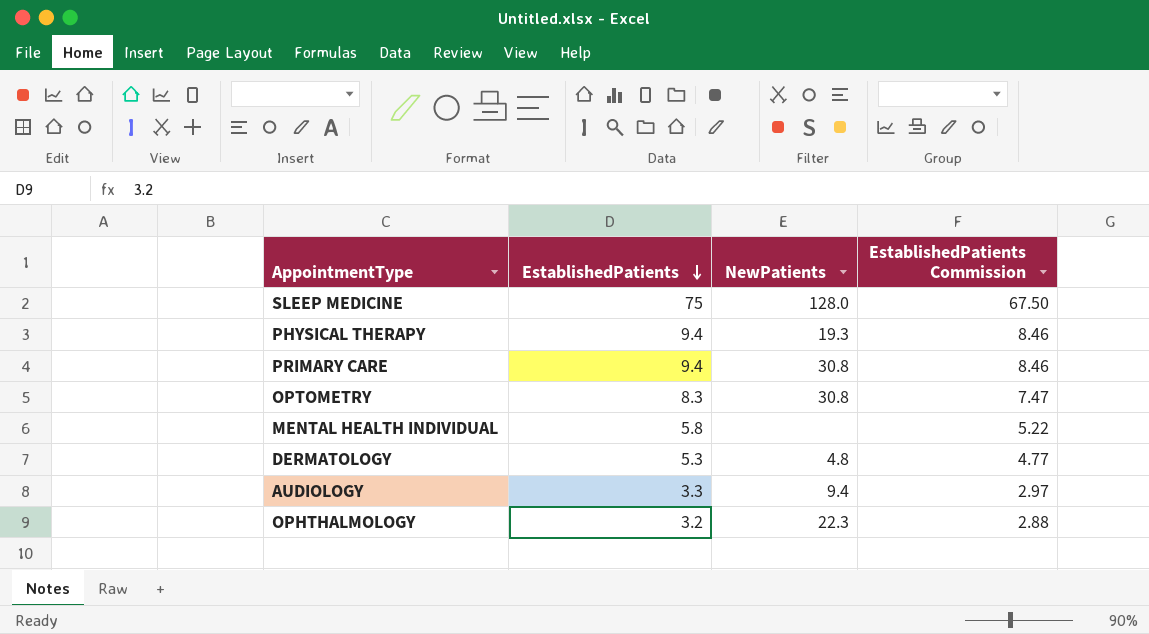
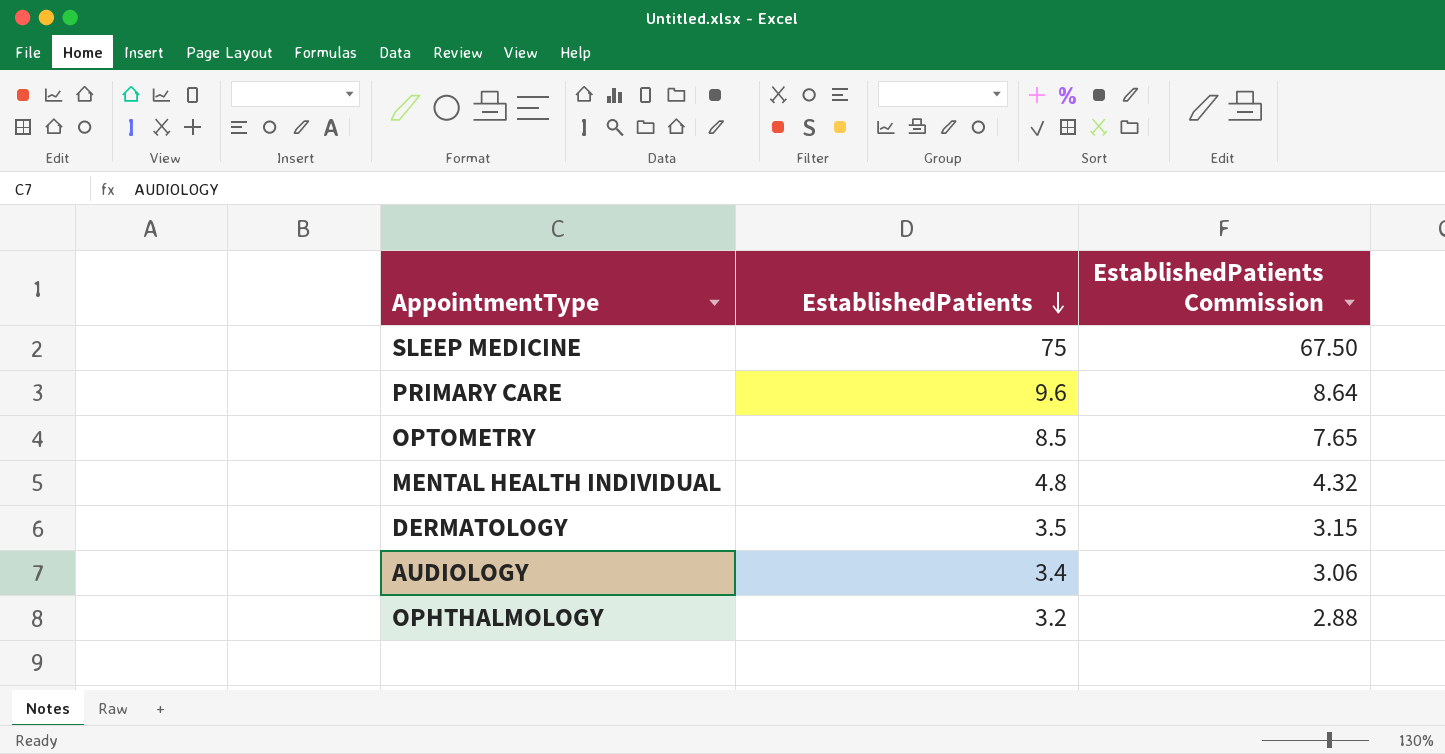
column NewPatients | position: 3 -> none
row PHYSICAL THERAPY: 9.4 | 19.3 | 8.46 -> none
PRIMARY CARE | EstablishedPatients: 9.4 -> 9.6
PRIMARY CARE | EstablishedPatients Commission: 8.46 -> 8.64
OPTOMETRY | EstablishedPatients: 8.3 -> 8.5
OPTOMETRY | EstablishedPatients Commission: 7.47 -> 7.65
MENTAL HEALTH INDIVIDUAL | EstablishedPatients: 5.8 -> 4.8
MENTAL HEALTH INDIVIDUAL | EstablishedPatients Commission: 5.22 -> 4.32
DERMATOLOGY | EstablishedPatients: 5.3 -> 3.5
DERMATOLOGY | EstablishedPatients Commission: 4.77 -> 3.15
AUDIOLOGY | EstablishedPatients: 3.3 -> 3.4
AUDIOLOGY | EstablishedPatients Commission: 2.97 -> 3.06

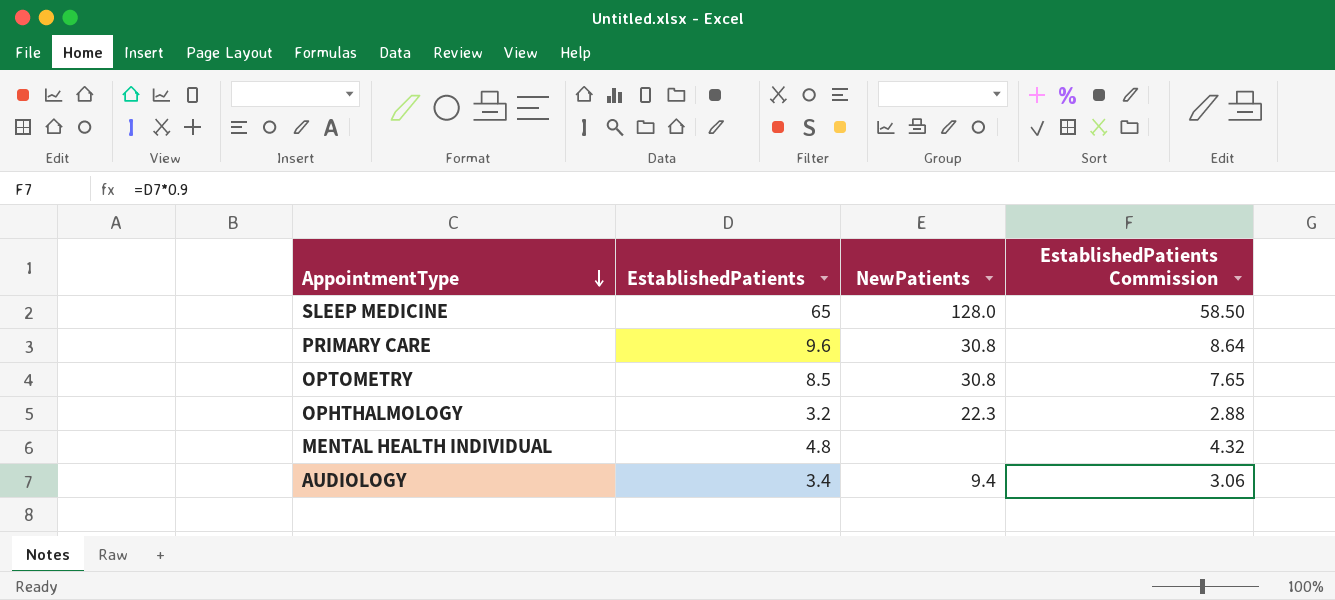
row order: EstablishedPatients descending -> AppointmentType descending
column NewPatients | position: none -> 3
row DERMATOLOGY: 3.5 | 3.15 -> none
SLEEP MEDICINE | EstablishedPatients: 75 -> 65
SLEEP MEDICINE | EstablishedPatients Commission: 67.50 -> 58.50

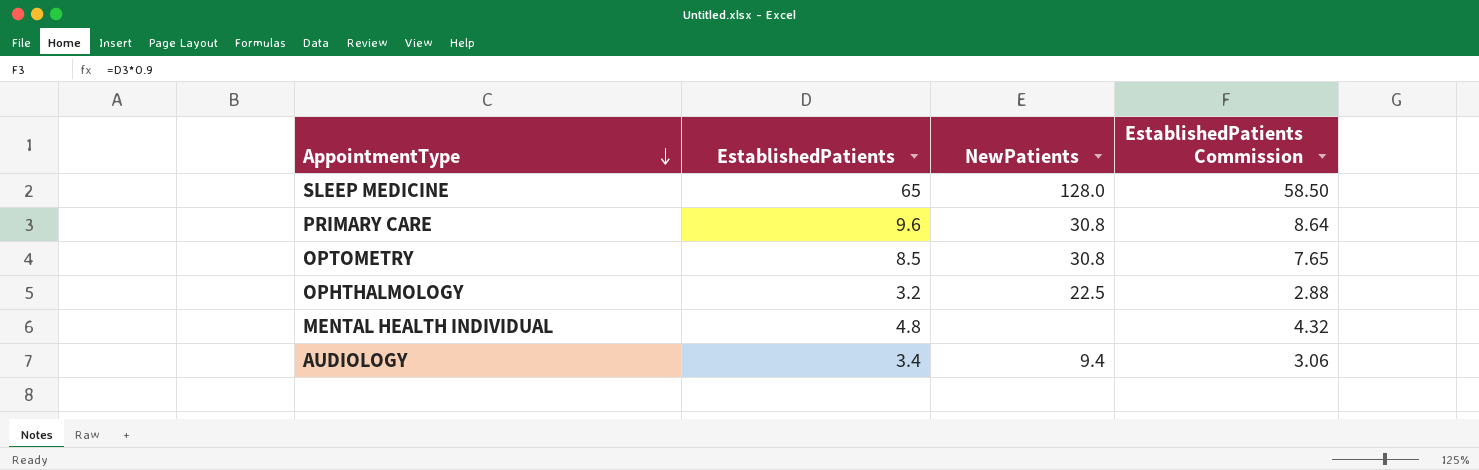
OPHTHALMOLOGY | NewPatients: 22.3 -> 22.5

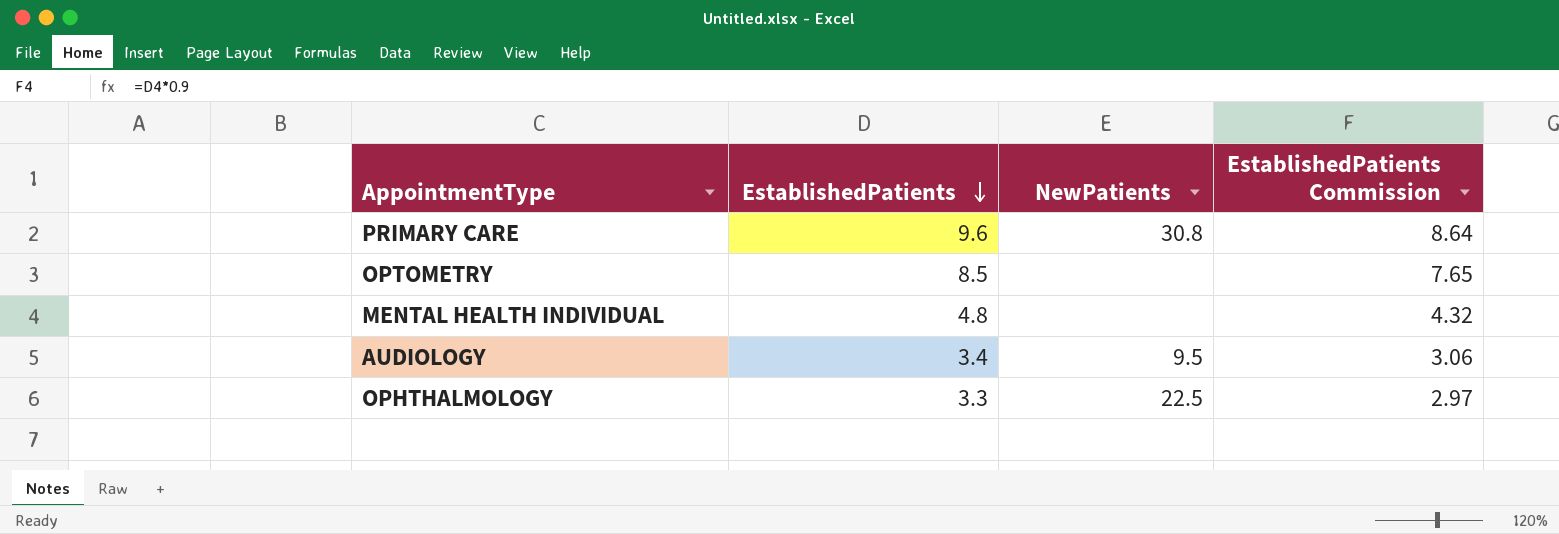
row order: AppointmentType descending -> EstablishedPatients descending
row SLEEP MEDICINE: 65 | 128.0 | 58.50 -> none
OPTOMETRY | NewPatients: 30.8 -> none
AUDIOLOGY | NewPatients: 9.4 -> 9.5
OPHTHALMOLOGY | EstablishedPatients: 3.2 -> 3.3
OPHTHALMOLOGY | EstablishedPatients Commission: 2.88 -> 2.97

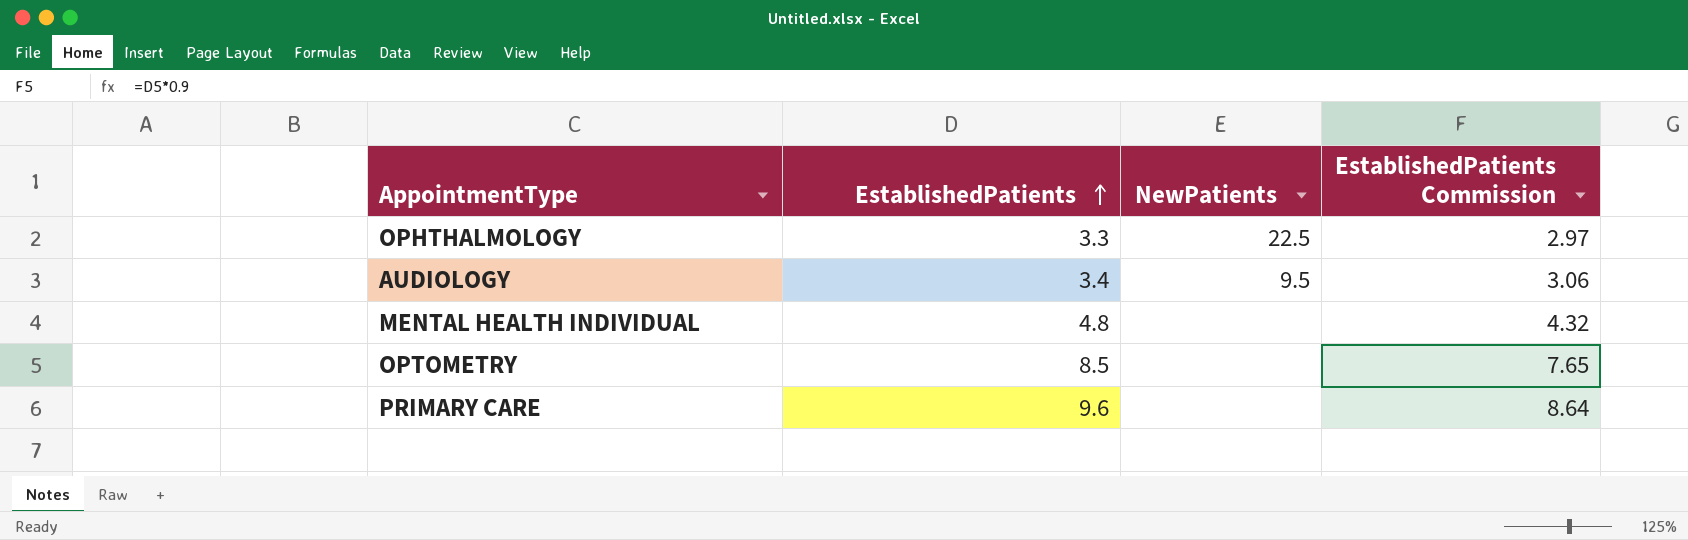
row order: EstablishedPatients descending -> EstablishedPatients ascending
PRIMARY CARE | NewPatients: 30.8 -> none

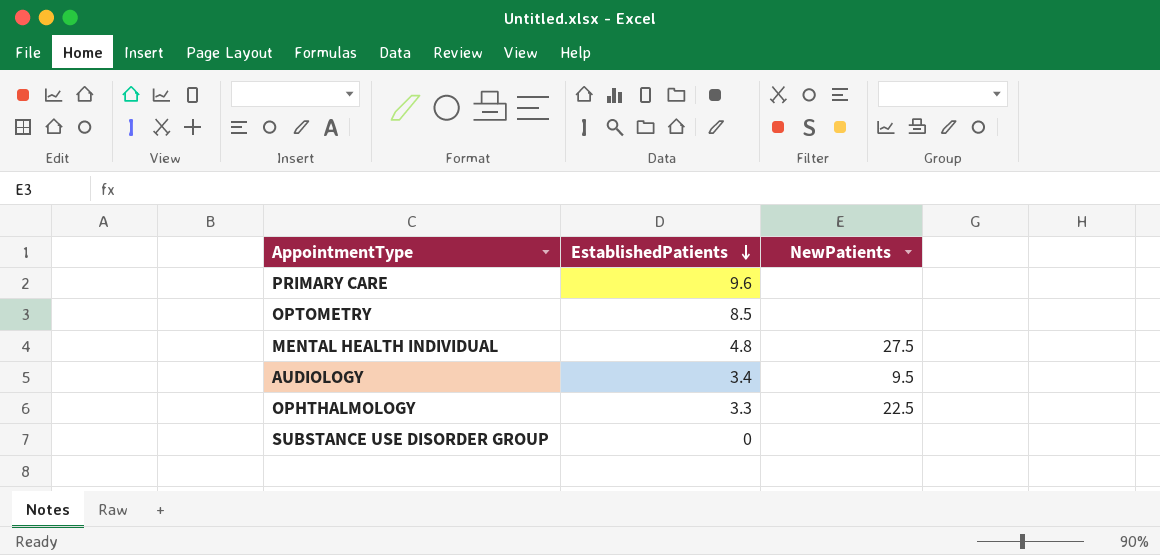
row order: EstablishedPatients ascending -> EstablishedPatients descending
column EstablishedPatients Commission | formula: [EstablishedPatients] * 0.9 -> none
MENTAL HEALTH INDIVIDUAL | NewPatients: none -> 27.5
row SUBSTANCE USE DISORDER GROUP: none -> 0 | none

